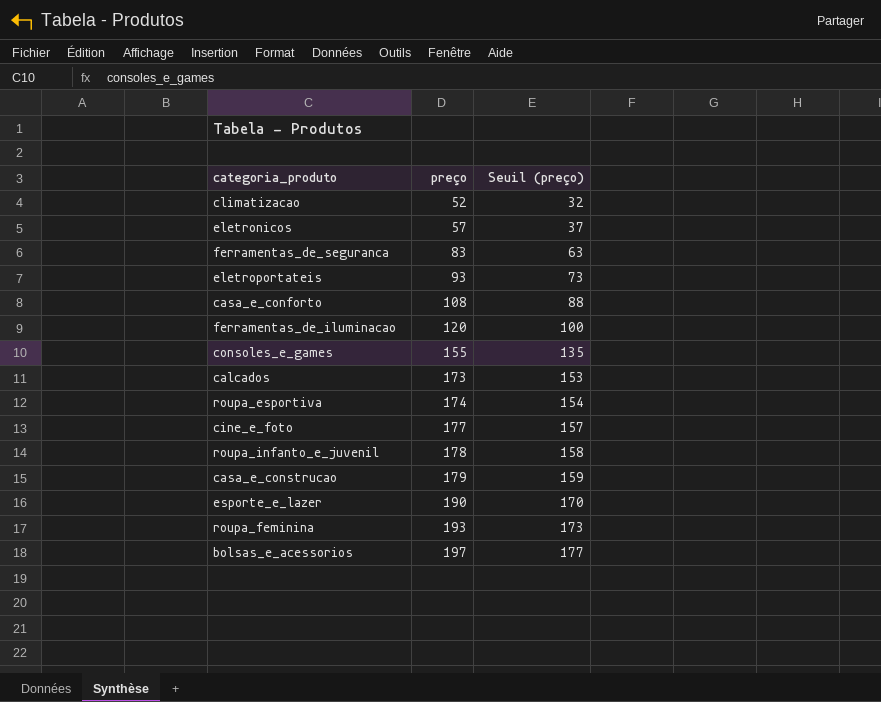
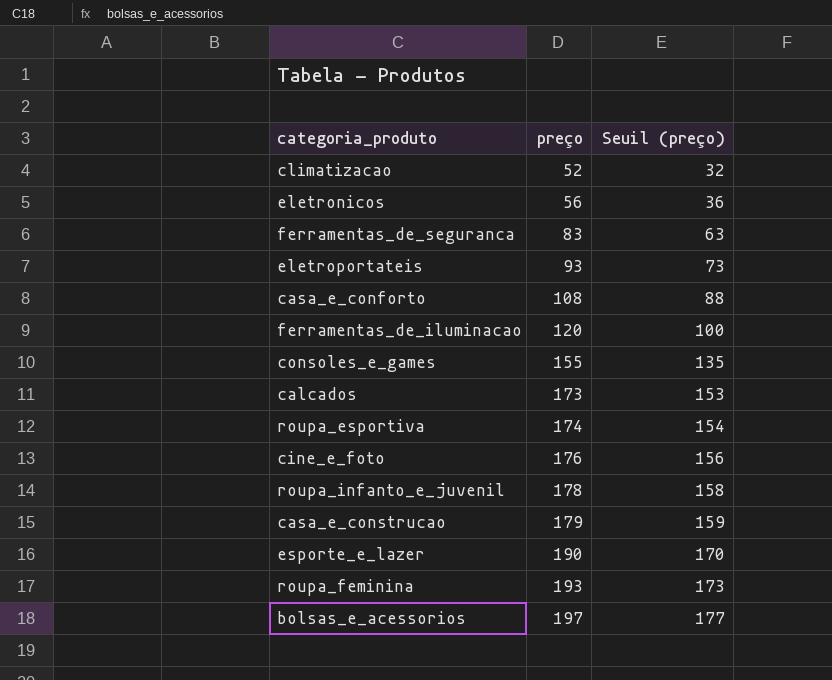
eletronicos | preço: 57 -> 56
eletronicos | Seuil (preço): 37 -> 36
cine_e_foto | preço: 177 -> 176
cine_e_foto | Seuil (preço): 157 -> 156

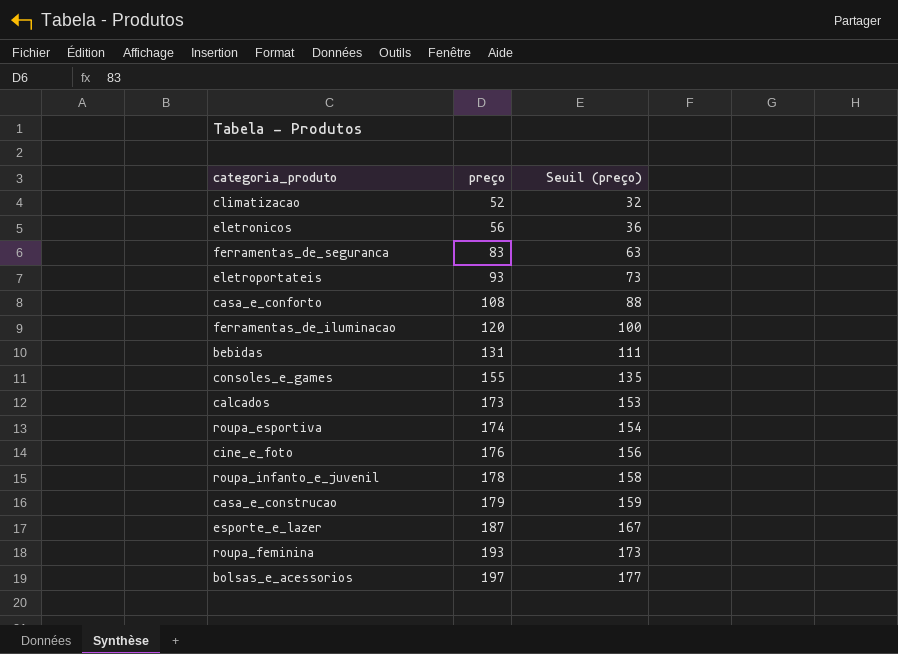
row bebidas: none -> 131 | 111
esporte_e_lazer | preço: 190 -> 187
esporte_e_lazer | Seuil (preço): 170 -> 167

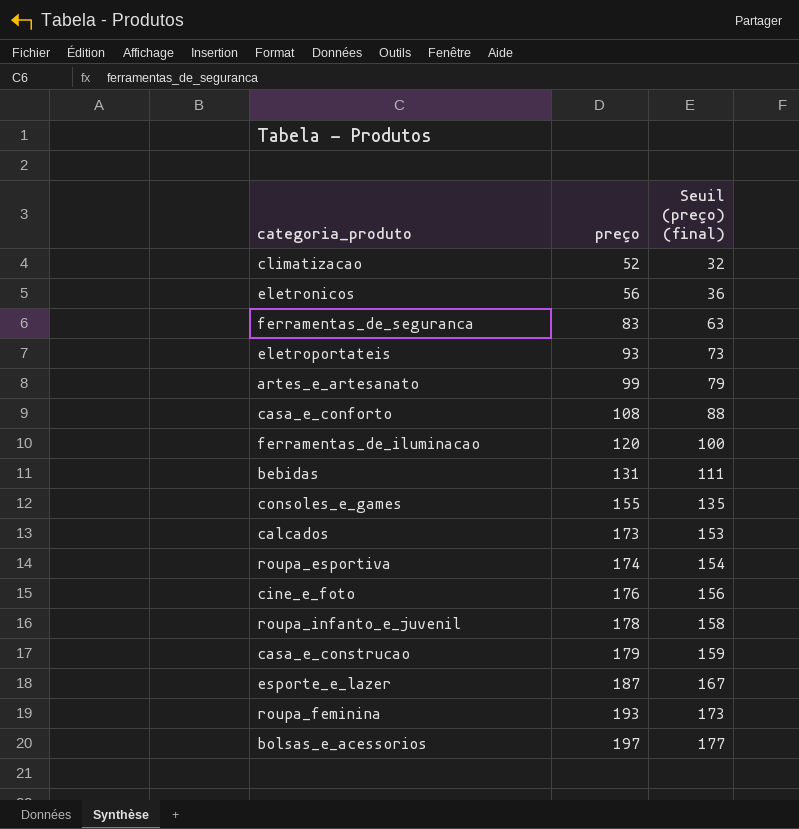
column name: Seuil (preço) -> Seuil (preço) (final)
row artes_e_artesanato: none -> 99 | 79

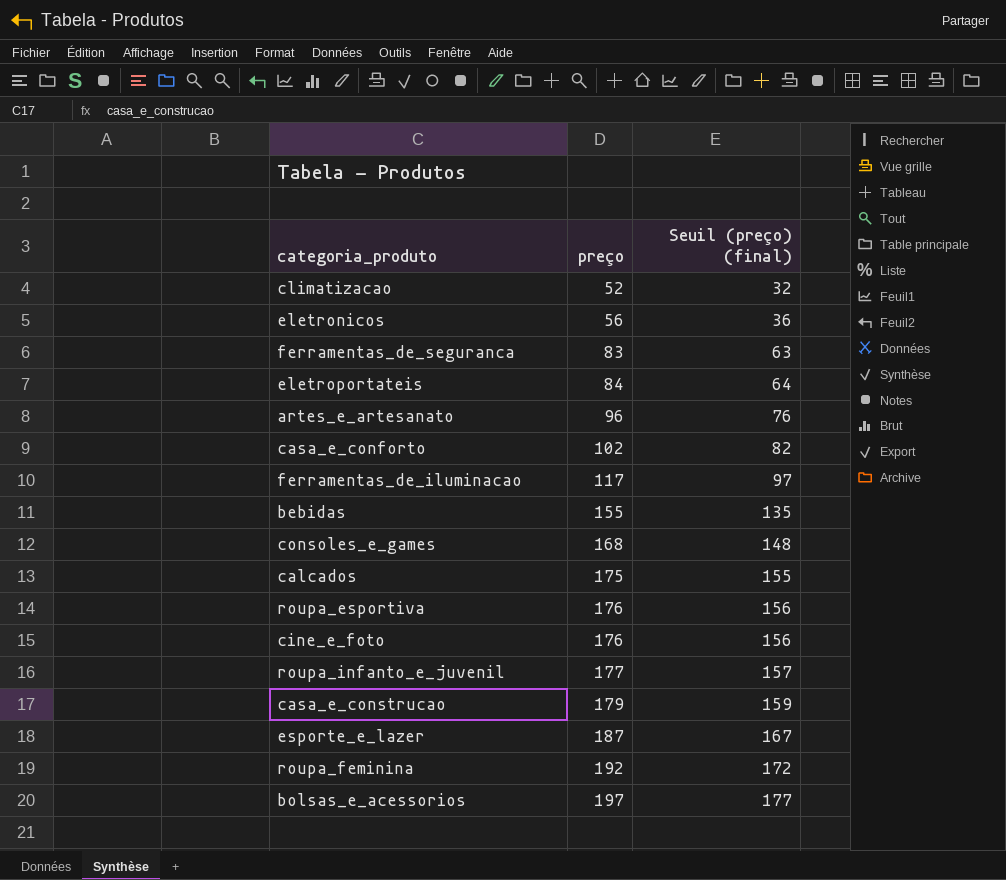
eletroportateis | preço: 93 -> 84
eletroportateis | Seuil (preço) (final): 73 -> 64
artes_e_artesanato | preço: 99 -> 96
artes_e_artesanato | Seuil (preço) (final): 79 -> 76
casa_e_conforto | preço: 108 -> 102
casa_e_conforto | Seuil (preço) (final): 88 -> 82
ferramentas_de_iluminacao | preço: 120 -> 117
ferramentas_de_iluminacao | Seuil (preço) (final): 100 -> 97
bebidas | preço: 131 -> 155
bebidas | Seuil (preço) (final): 111 -> 135
consoles_e_games | preço: 155 -> 168
consoles_e_games | Seuil (preço) (final): 135 -> 148
calcados | preço: 173 -> 175
calcados | Seuil (preço) (final): 153 -> 155
roupa_esportiva | preço: 174 -> 176
roupa_esportiva | Seuil (preço) (final): 154 -> 156
roupa_infanto_e_juvenil | preço: 178 -> 177
roupa_infanto_e_juvenil | Seuil (preço) (final): 158 -> 157
roupa_feminina | preço: 193 -> 192
roupa_feminina | Seuil (preço) (final): 173 -> 172

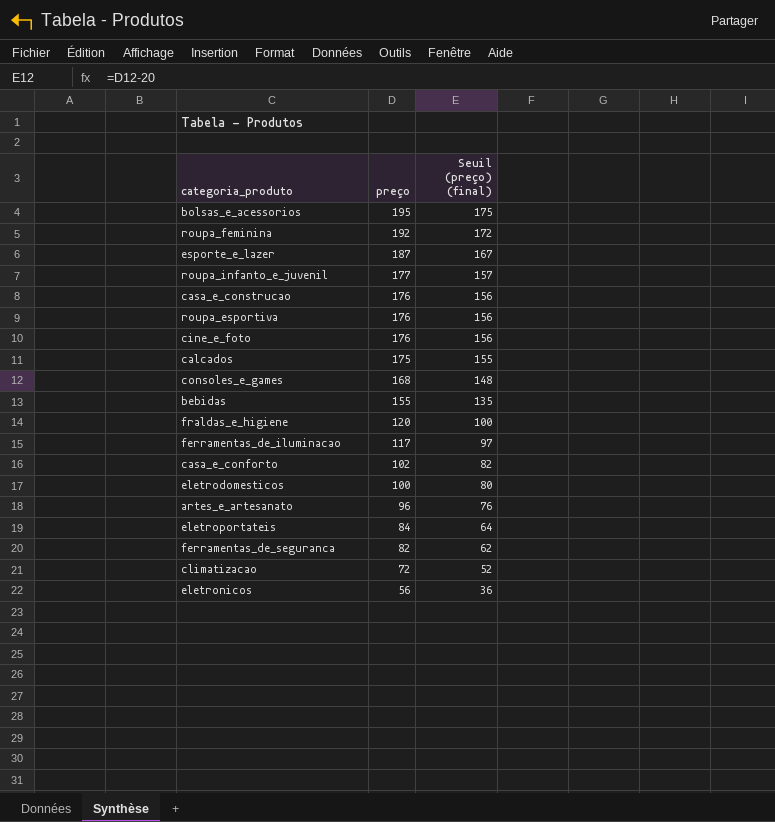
row order: preço ascending -> preço descending
bolsas_e_acessorios | preço: 197 -> 195
bolsas_e_acessorios | Seuil (preço) (final): 177 -> 175
casa_e_construcao | preço: 179 -> 176
casa_e_construcao | Seuil (preço) (final): 159 -> 156
row fraldas_e_higiene: none -> 120 | 100
row eletrodomesticos: none -> 100 | 80
ferramentas_de_seguranca | preço: 83 -> 82
ferramentas_de_seguranca | Seuil (preço) (final): 63 -> 62
climatizacao | preço: 52 -> 72
climatizacao | Seuil (preço) (final): 32 -> 52

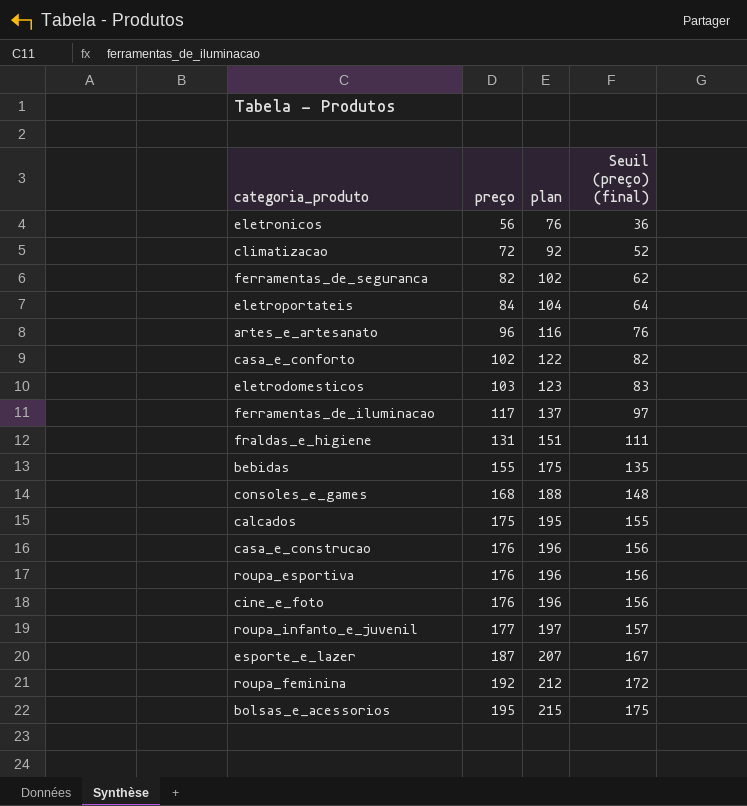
row order: preço descending -> preço ascending
column plan | formula: none -> [preço] + 20
eletrodomesticos | preço: 100 -> 103
eletrodomesticos | Seuil (preço) (final): 80 -> 83
fraldas_e_higiene | preço: 120 -> 131
fraldas_e_higiene | Seuil (preço) (final): 100 -> 111

